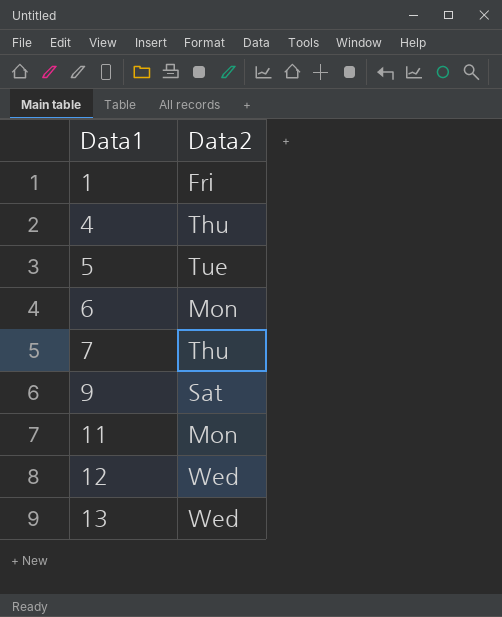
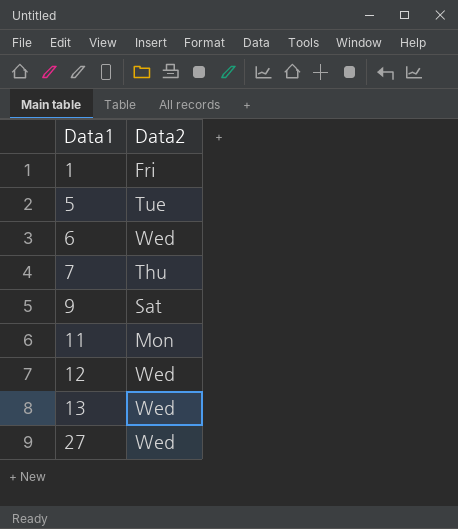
row 4: Thu -> none
6 | Data2: Mon -> Wed
row 27: none -> Wed

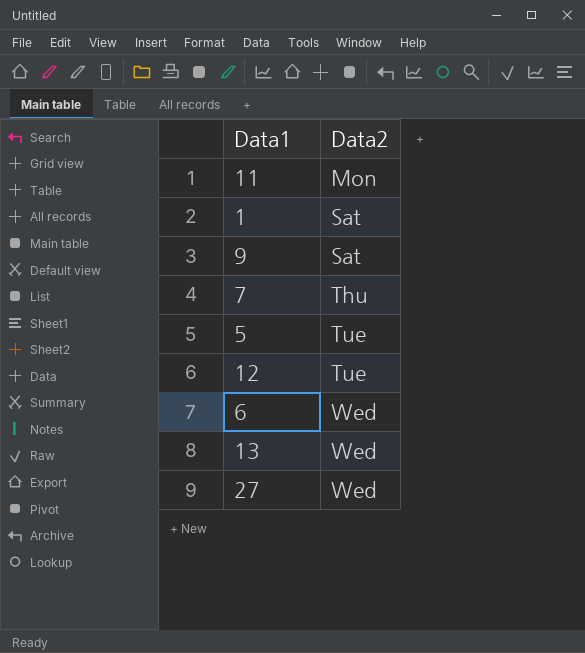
row order: Data1 ascending -> Data2 ascending
1 | Data2: Fri -> Sat
12 | Data2: Wed -> Tue

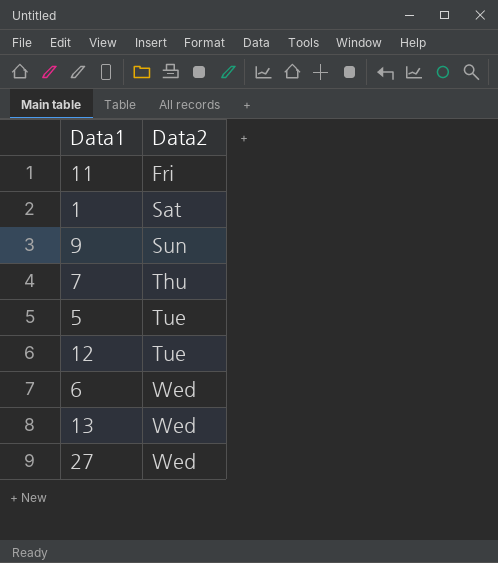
11 | Data2: Mon -> Fri
9 | Data2: Sat -> Sun

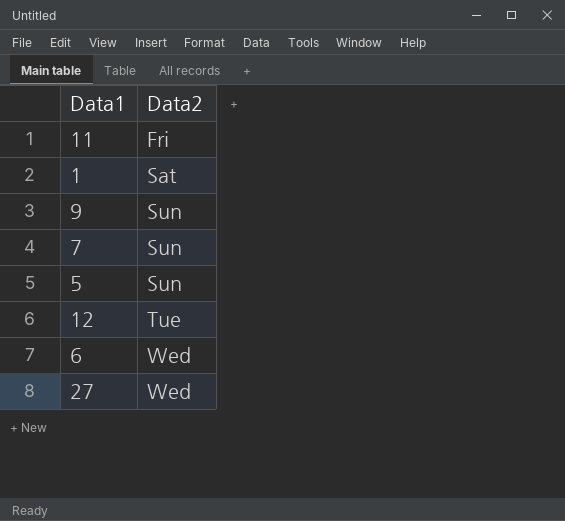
row 13: Wed -> none
7 | Data2: Thu -> Sun
5 | Data2: Tue -> Sun

